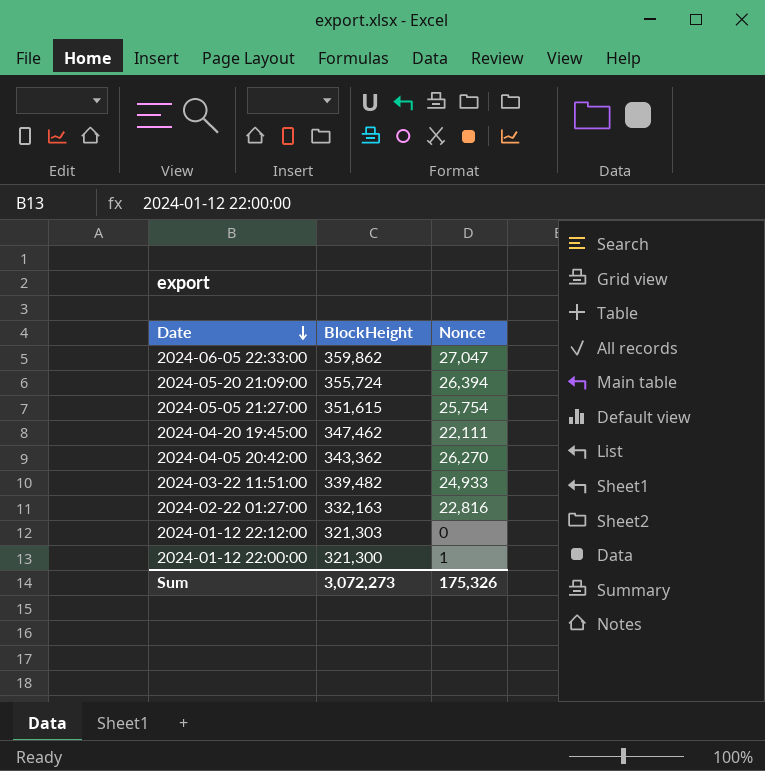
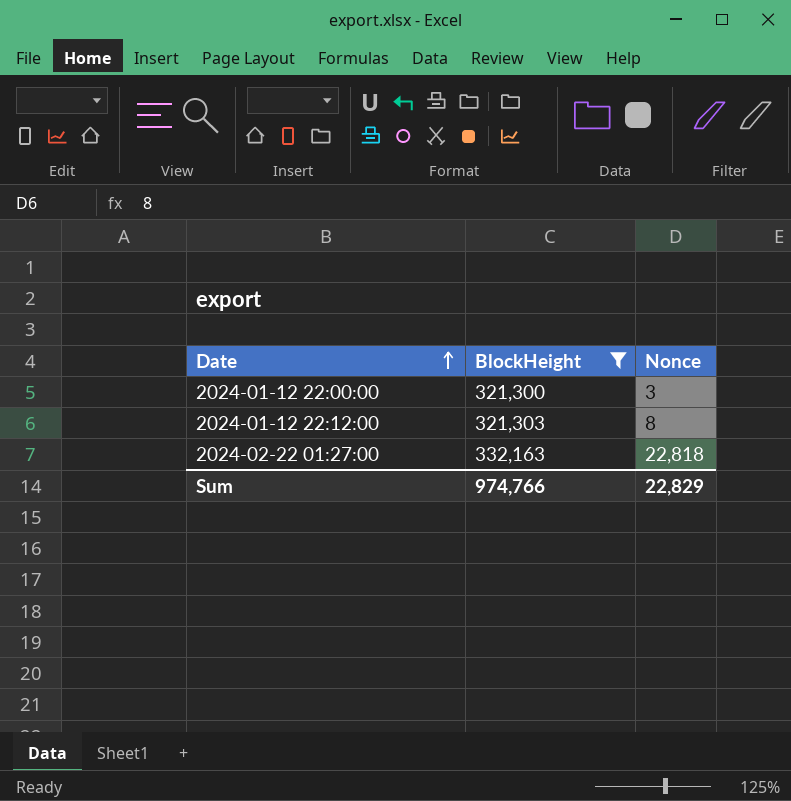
filter: none -> BlockHeight <= 332,163
row order: Date descending -> Date ascending
2024-01-12 22:00:00 | Nonce: 1 -> 3
2024-01-12 22:12:00 | Nonce: 0 -> 8
2024-02-22 01:27:00 | Nonce: 22,816 -> 22,818
Sum | BlockHeight: 3,072,273 -> 974,766
Sum | Nonce: 175,326 -> 22,829

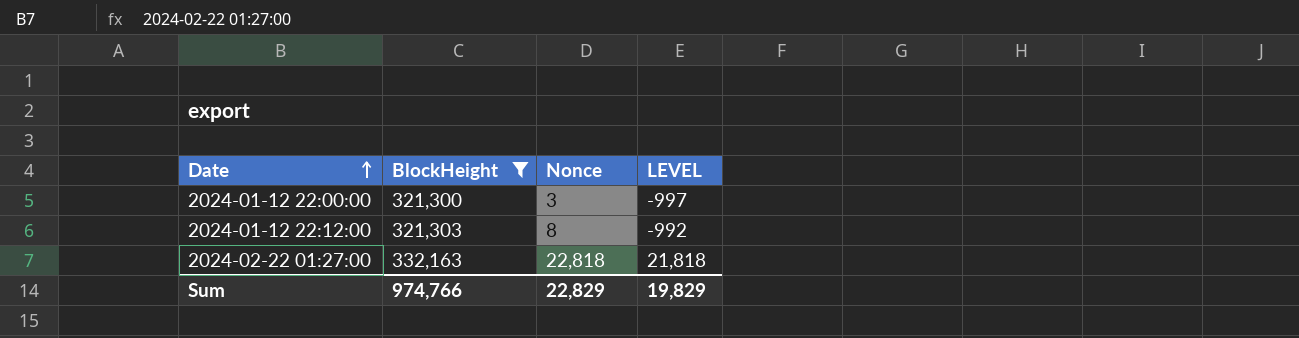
column LEVEL | formula: none -> [Nonce] - 1000

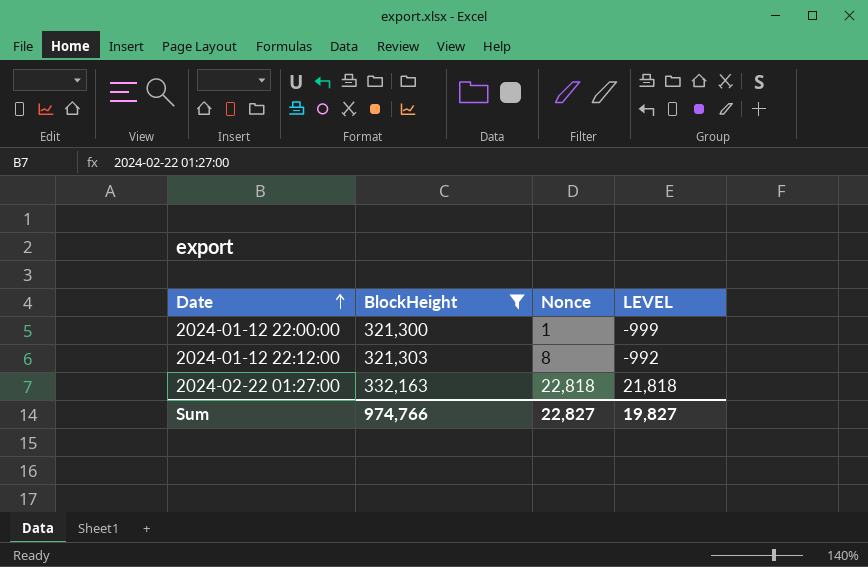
2024-01-12 22:00:00 | Nonce: 3 -> 1
2024-01-12 22:00:00 | LEVEL: -997 -> -999
Sum | Nonce: 22,829 -> 22,827
Sum | LEVEL: 19,829 -> 19,827

